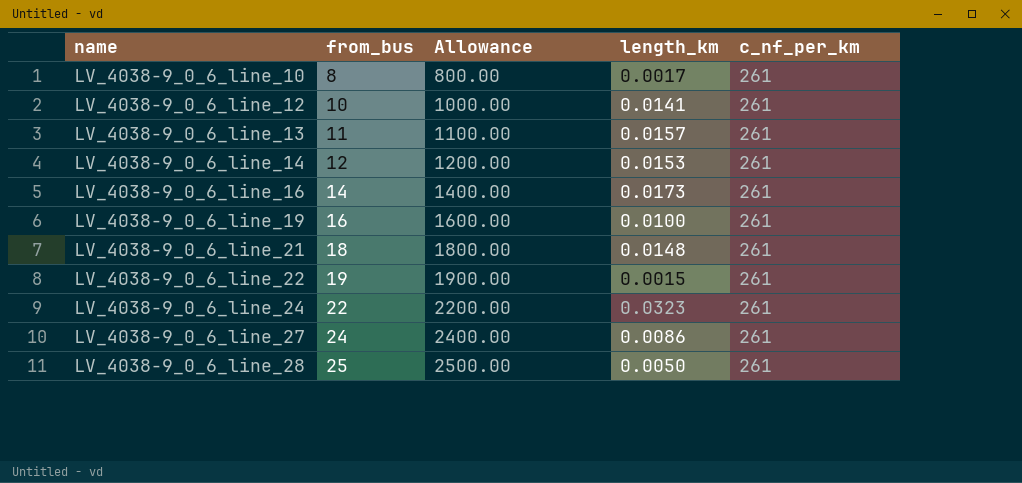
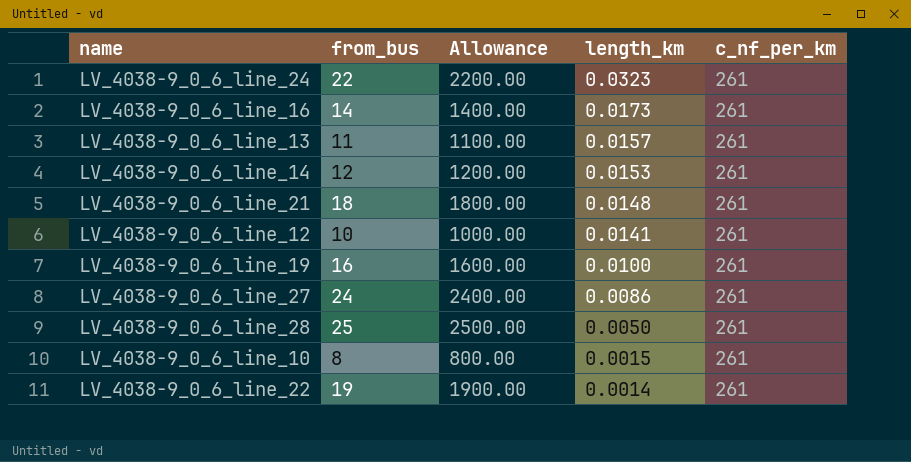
row order: name ascending -> length_km descending
LV_4038-9_0_6_line_10 | length_km: 0.0017 -> 0.0015
LV_4038-9_0_6_line_22 | length_km: 0.0015 -> 0.0014

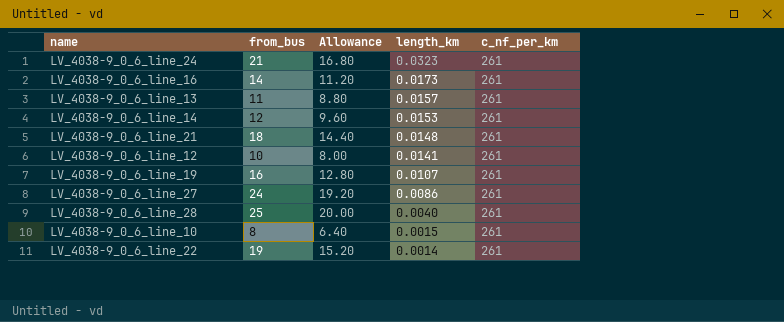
column Allowance | formula: [from_bus] * 100 -> [from_bus] * 0.8
LV_4038-9_0_6_line_24 | from_bus: 22 -> 21
LV_4038-9_0_6_line_19 | length_km: 0.0100 -> 0.0107
LV_4038-9_0_6_line_28 | length_km: 0.0050 -> 0.0040

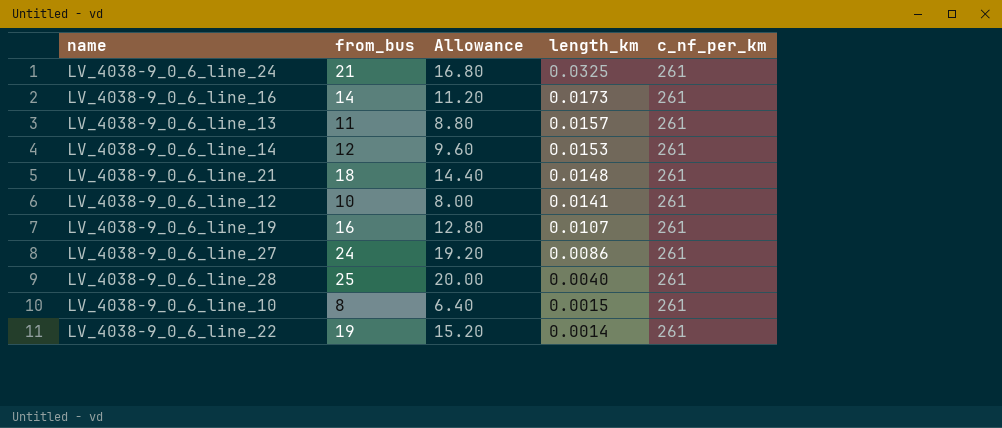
LV_4038-9_0_6_line_24 | length_km: 0.0323 -> 0.0325

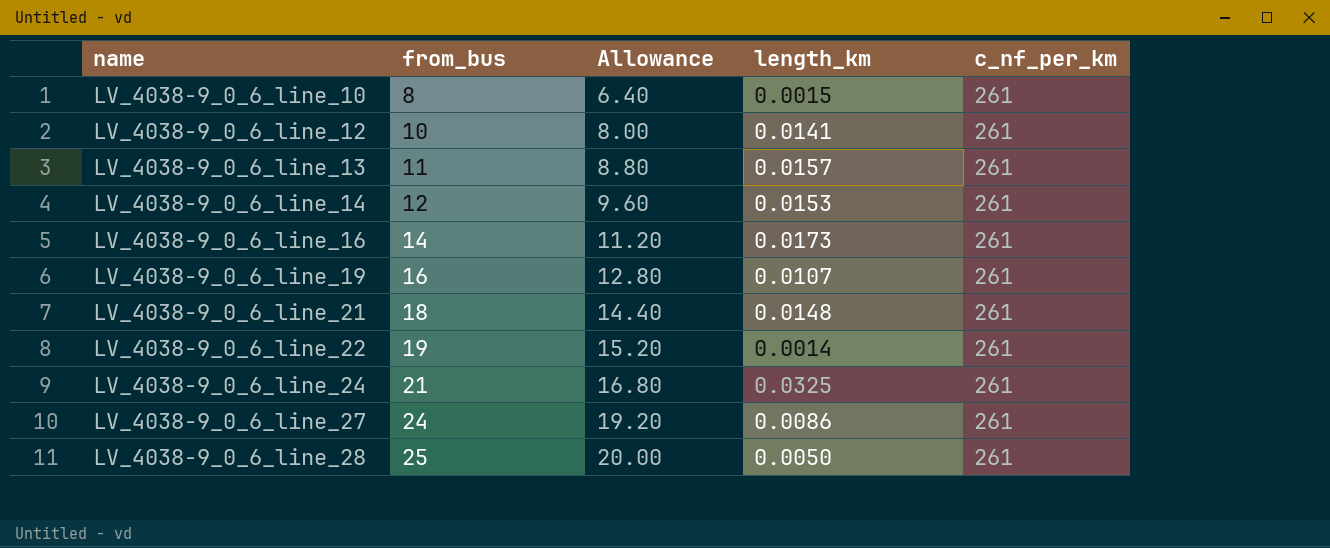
row order: length_km descending -> name ascending
LV_4038-9_0_6_line_28 | length_km: 0.0040 -> 0.0050

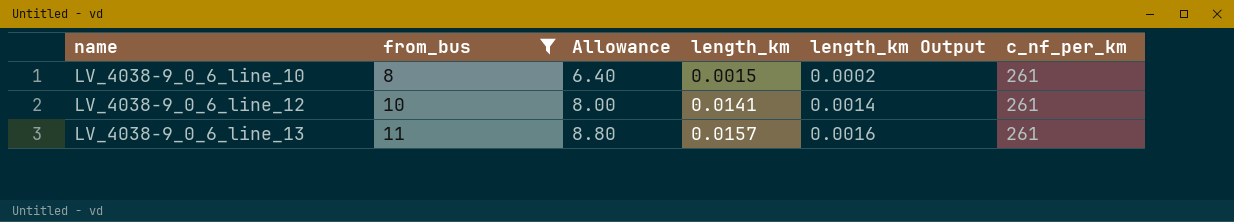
filter: none -> from_bus <= 11
column length_km Output | formula: none -> [length_km] * 0.1

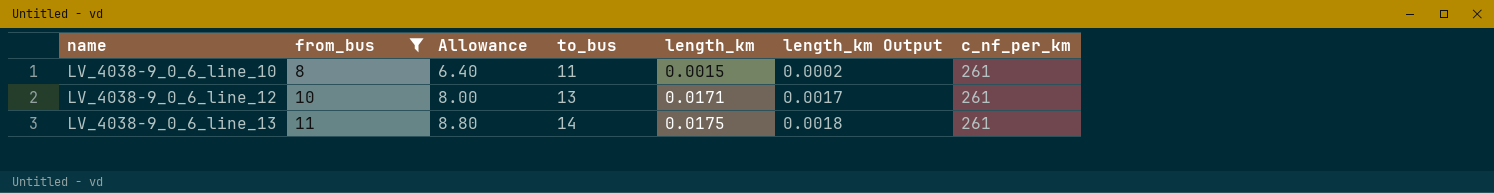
column to_bus | position: none -> 4
LV_4038-9_0_6_line_12 | length_km: 0.0141 -> 0.0171
LV_4038-9_0_6_line_12 | length_km Output: 0.0014 -> 0.0017
LV_4038-9_0_6_line_13 | length_km: 0.0157 -> 0.0175
LV_4038-9_0_6_line_13 | length_km Output: 0.0016 -> 0.0018

